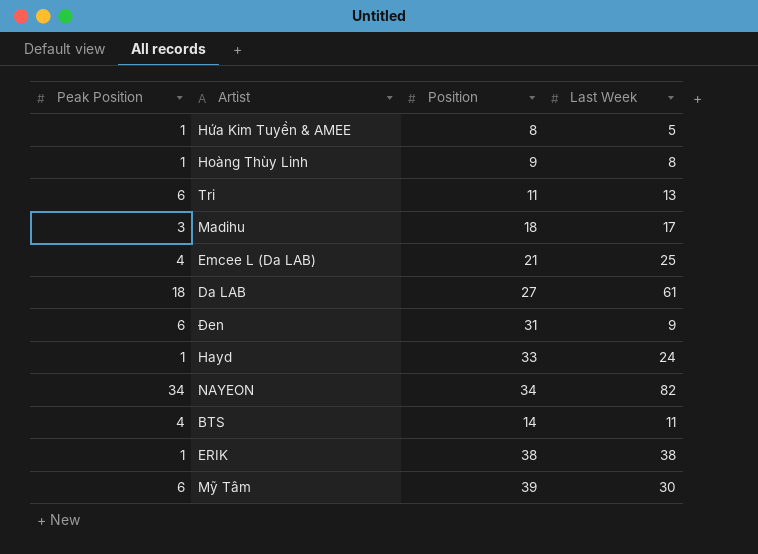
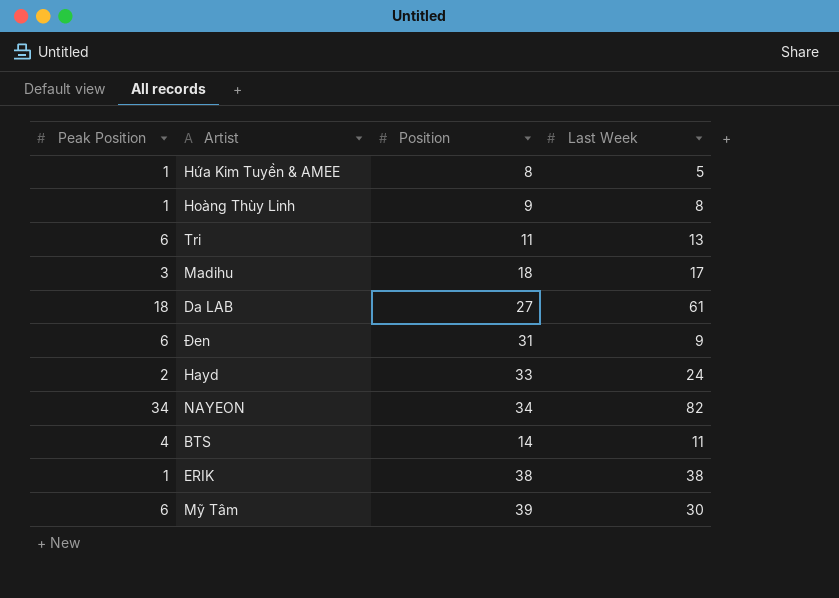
row Emcee L (Da LAB): 4 | 21 | 25 -> none
Hayd | Peak Position: 1 -> 2

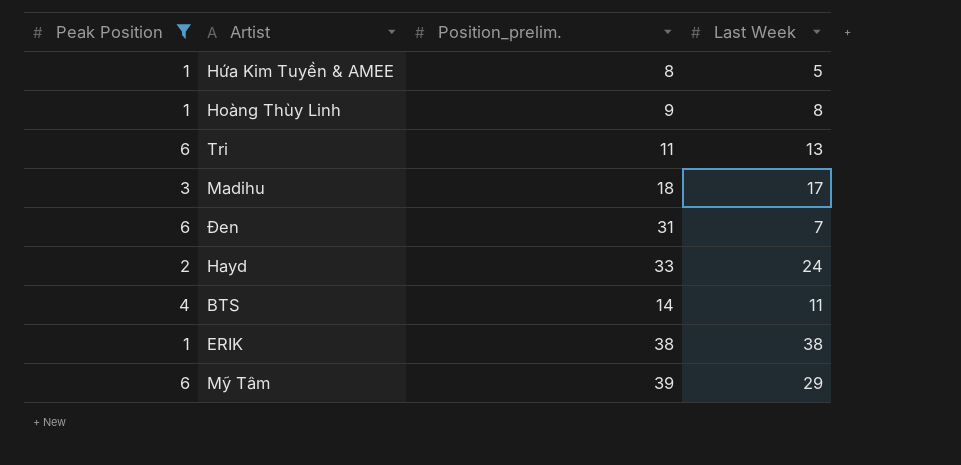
filter: none -> Peak Position <= 6
column name: Position -> Position_prelim.
Đen | Last Week: 9 -> 7
Mỹ Tâm | Last Week: 30 -> 29

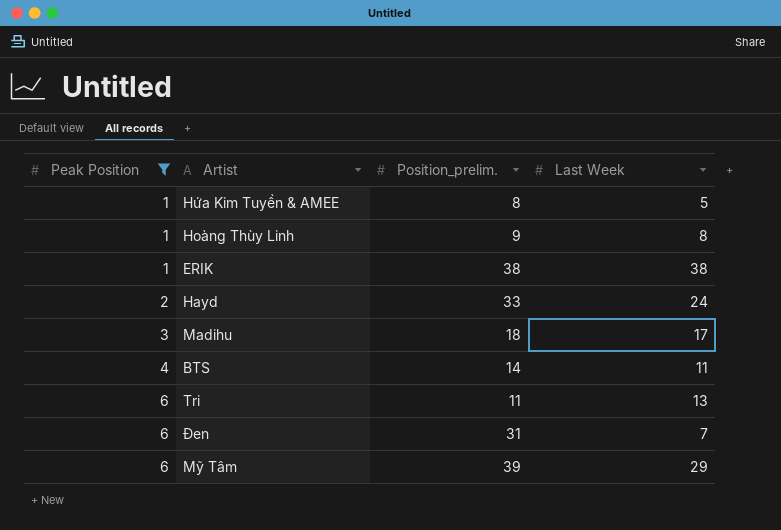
row order: none -> Peak Position ascending

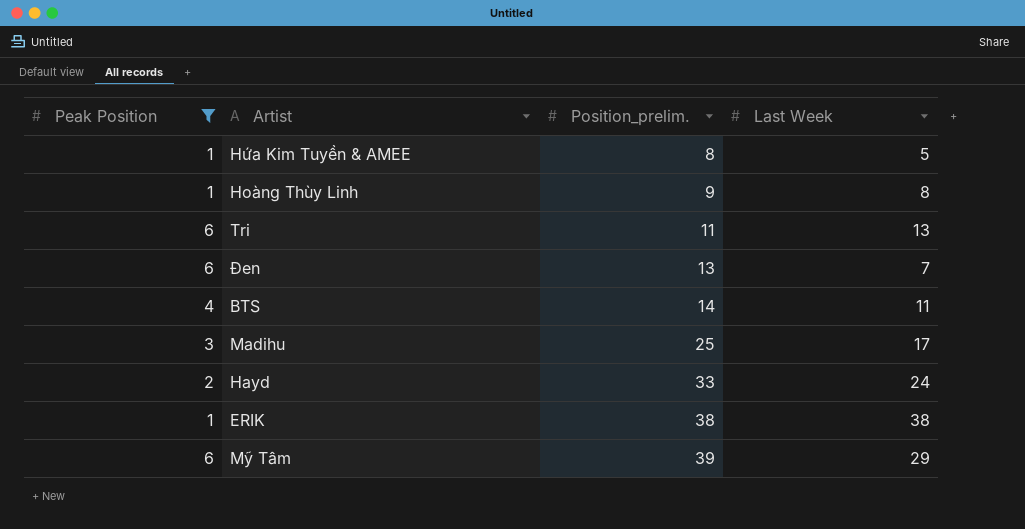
row order: Peak Position ascending -> Position_prelim. ascending
Đen | Position_prelim.: 31 -> 13
Madihu | Position_prelim.: 18 -> 25

